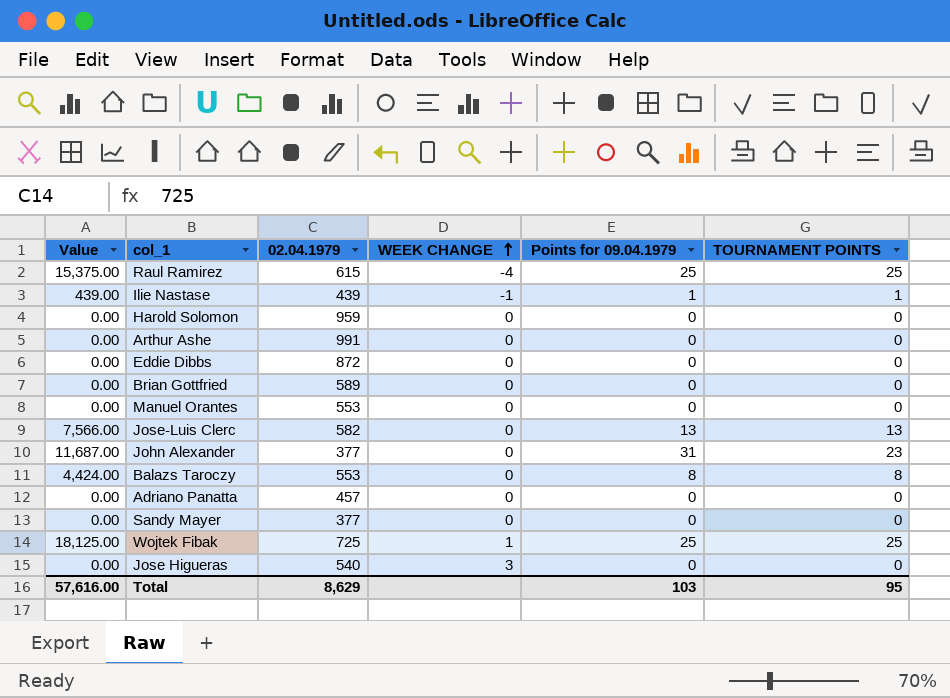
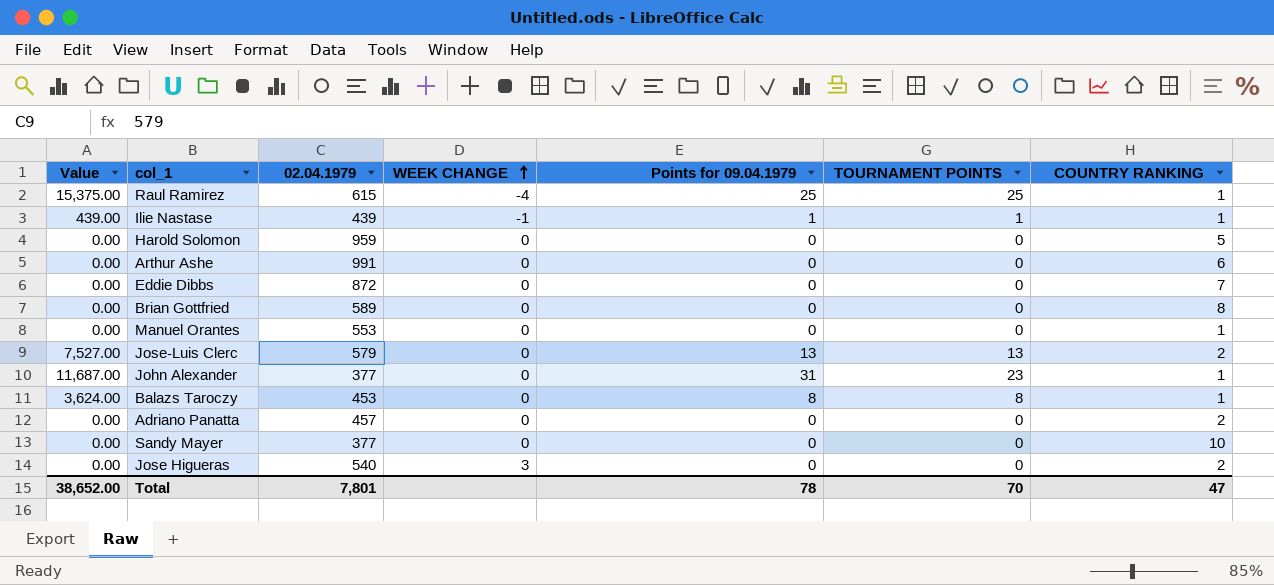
column COUNTRY RANKING | position: none -> 7
row Wojtek Fibak: 18,125.00 | 725 | 1 | 25 | 25 -> none
Jose-Luis Clerc | Value: 7,566.00 -> 7,527.00
Jose-Luis Clerc | 02.04.1979: 582 -> 579
Balazs Taroczy | Value: 4,424.00 -> 3,624.00
Balazs Taroczy | 02.04.1979: 553 -> 453
Total | Value: 57,616.00 -> 38,652.00
Total | 02.04.1979: 8,629 -> 7,801
Total | Points for 09.04.1979: 103 -> 78
Total | TOURNAMENT POINTS: 95 -> 70

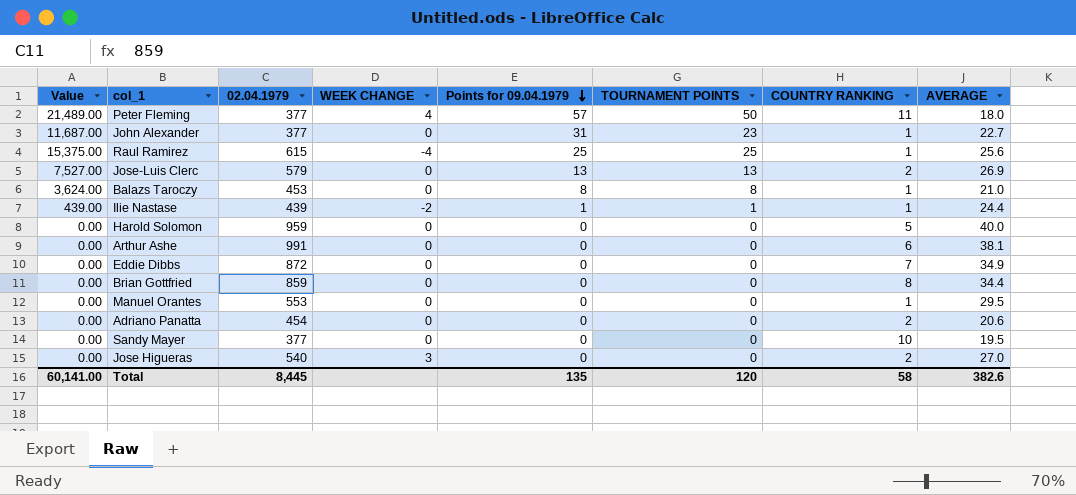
row order: WEEK CHANGE ascending -> Points for 09.04.1979 descending
column AVERAGE | position: none -> 8
row Peter Fleming: none -> 21,489.00 | 377 | 4 | 57 | 50 | 11 | 18.0
Ilie Nastase | WEEK CHANGE: -1 -> -2
Brian Gottfried | 02.04.1979: 589 -> 859
Adriano Panatta | 02.04.1979: 457 -> 454
Total | Value: 38,652.00 -> 60,141.00
Total | 02.04.1979: 7,801 -> 8,445
Total | Points for 09.04.1979: 78 -> 135
Total | TOURNAMENT POINTS: 70 -> 120
Total | COUNTRY RANKING: 47 -> 58

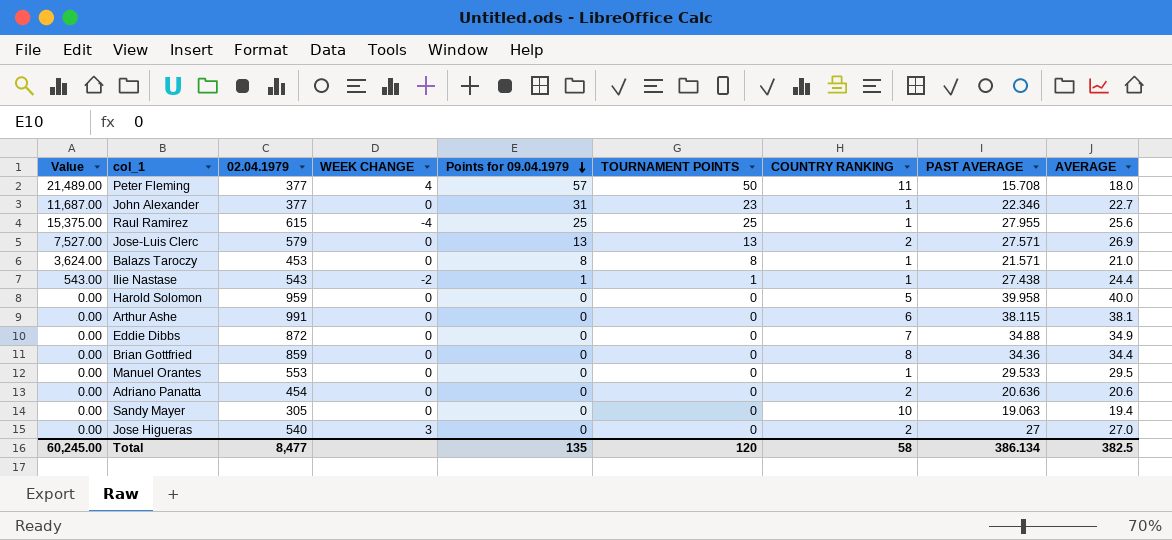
column PAST AVERAGE | position: none -> 8
Ilie Nastase | Value: 439.00 -> 543.00
Ilie Nastase | 02.04.1979: 439 -> 543
Sandy Mayer | 02.04.1979: 377 -> 305
Sandy Mayer | AVERAGE: 19.5 -> 19.4
Total | Value: 60,141.00 -> 60,245.00
Total | 02.04.1979: 8,445 -> 8,477
Total | AVERAGE: 382.6 -> 382.5

